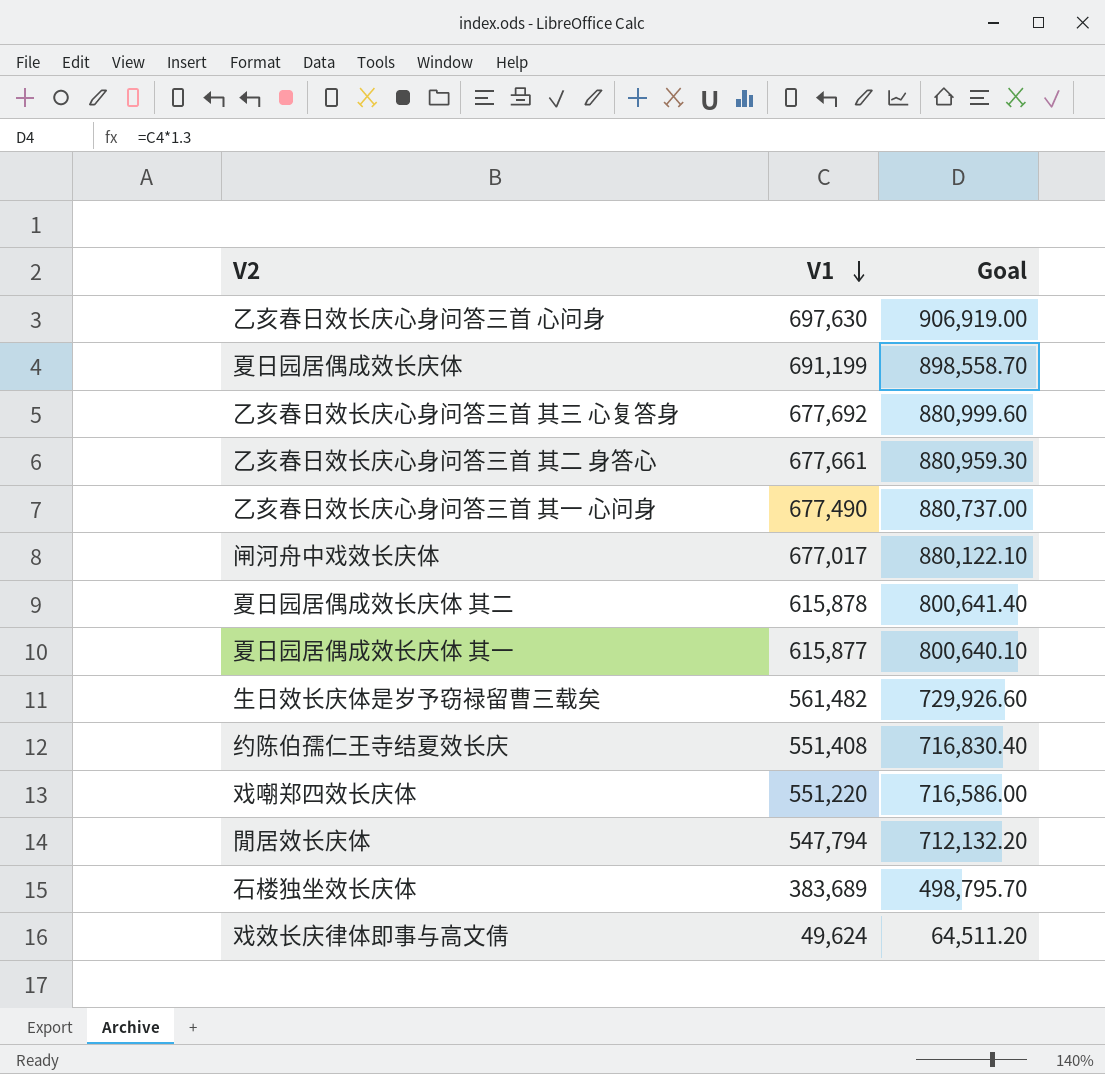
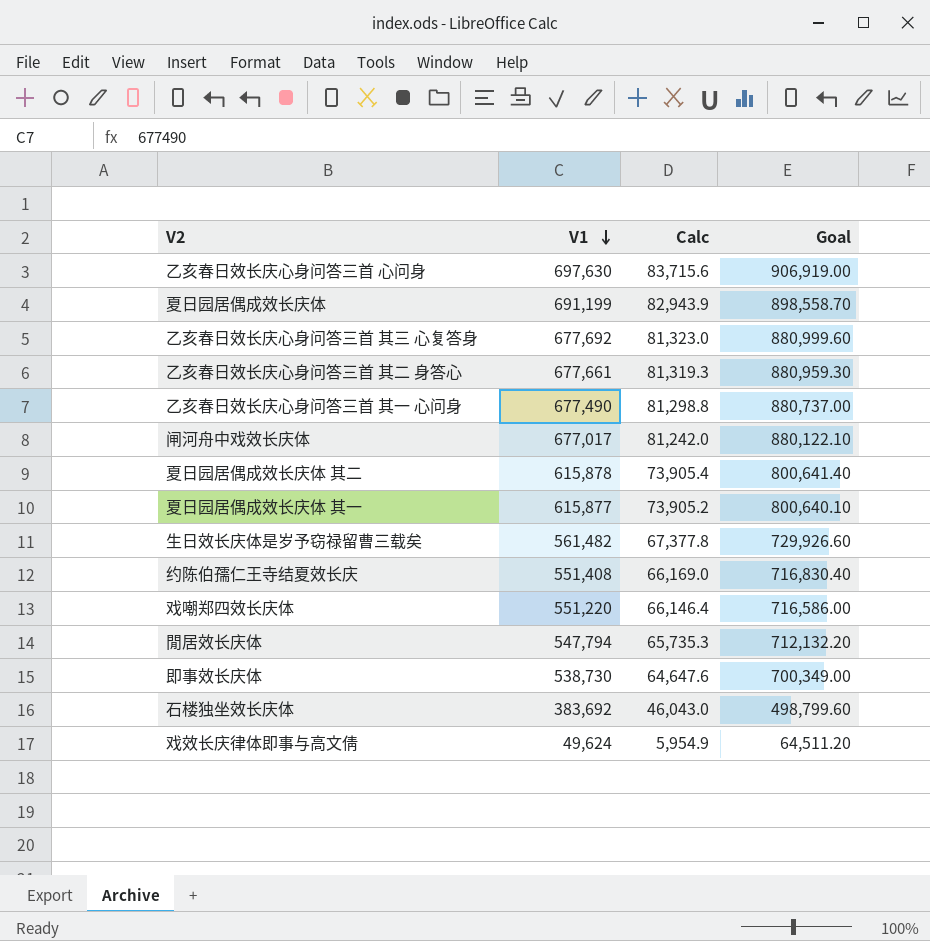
column Calc | formula: none -> [V1] * 0.12
row 即事效长庆体: none -> 538,730 | 64,647.6 | 700,349.00
石楼独坐效长庆体 | V1: 383,689 -> 383,692
石楼独坐效长庆体 | Goal: 498,795.70 -> 498,799.60

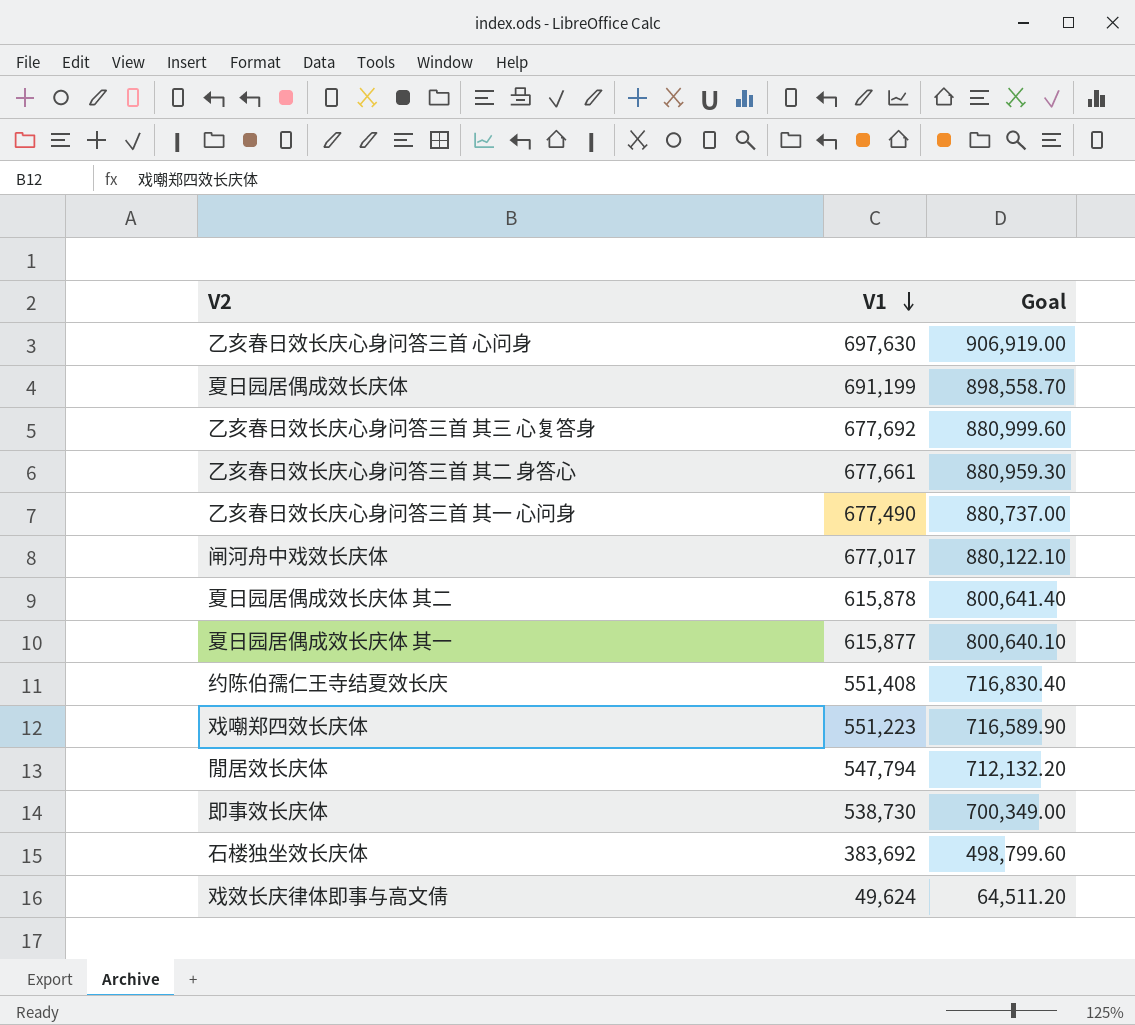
column Calc | formula: [V1] * 0.12 -> none
row 生日效长庆体是岁予窃禄留曹三载矣: 561,482 | 67,377.8 | 729,926.60 -> none
戏嘲郑四效长庆体 | V1: 551,220 -> 551,223
戏嘲郑四效长庆体 | Goal: 716,586.00 -> 716,589.90

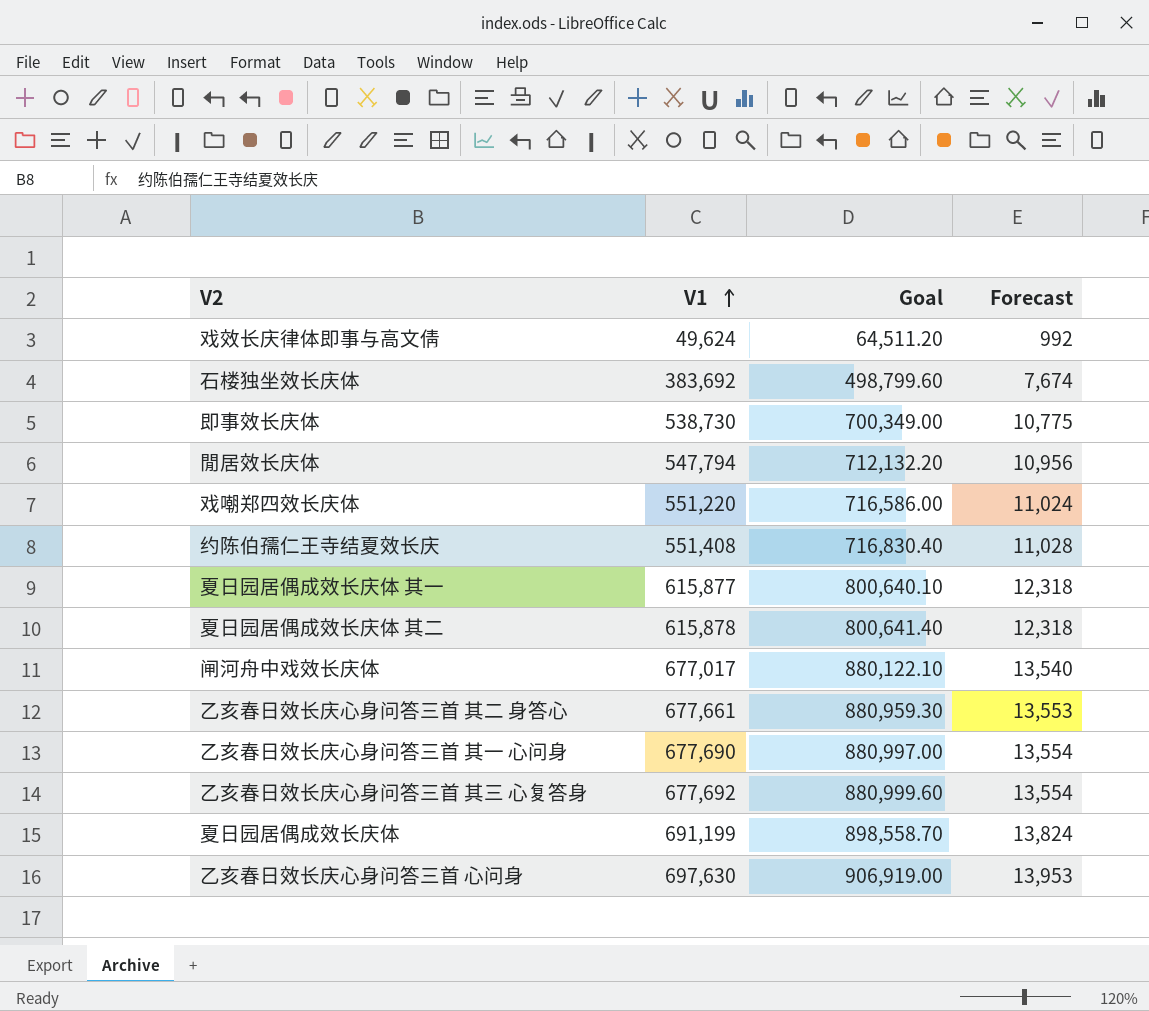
row order: V1 descending -> V1 ascending
column Forecast | formula: none -> [V1] * 0.02
戏嘲郑四效长庆体 | V1: 551,223 -> 551,220
戏嘲郑四效长庆体 | Goal: 716,589.90 -> 716,586.00
乙亥春日效长庆心身问答三首 其一 心问身 | V1: 677,490 -> 677,690
乙亥春日效长庆心身问答三首 其一 心问身 | Goal: 880,737.00 -> 880,997.00

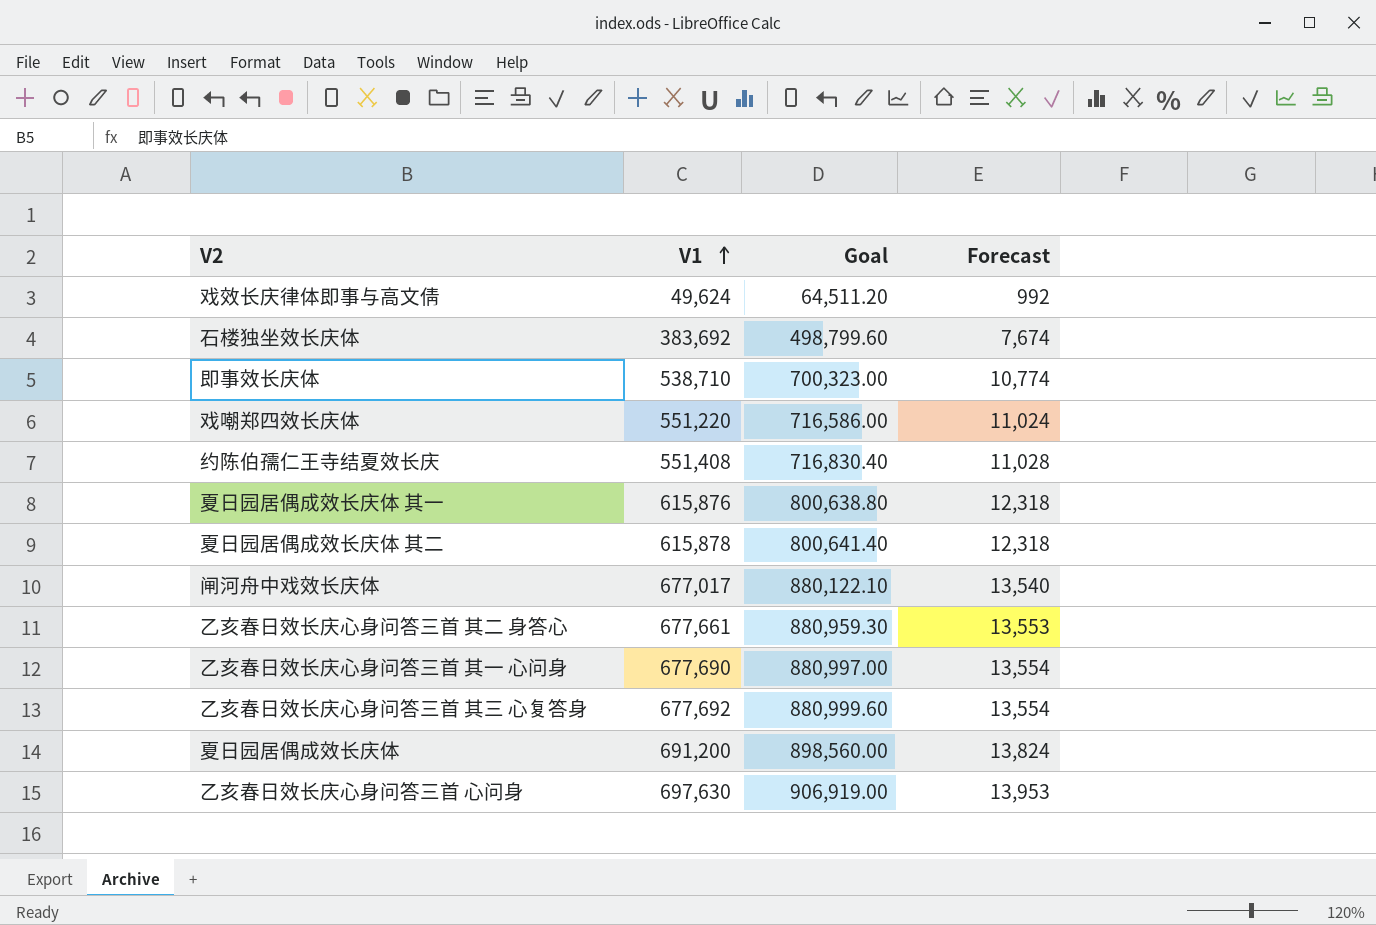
row 閒居效长庆体: 547,794 | 712,132.20 | 10,956 -> none
即事效长庆体 | V1: 538,730 -> 538,710
即事效长庆体 | Goal: 700,349.00 -> 700,323.00
即事效长庆体 | Forecast: 10,775 -> 10,774
夏日园居偶成效长庆体 其一 | V1: 615,877 -> 615,876
夏日园居偶成效长庆体 其一 | Goal: 800,640.10 -> 800,638.80
夏日园居偶成效长庆体 | V1: 691,199 -> 691,200
夏日园居偶成效长庆体 | Goal: 898,558.70 -> 898,560.00

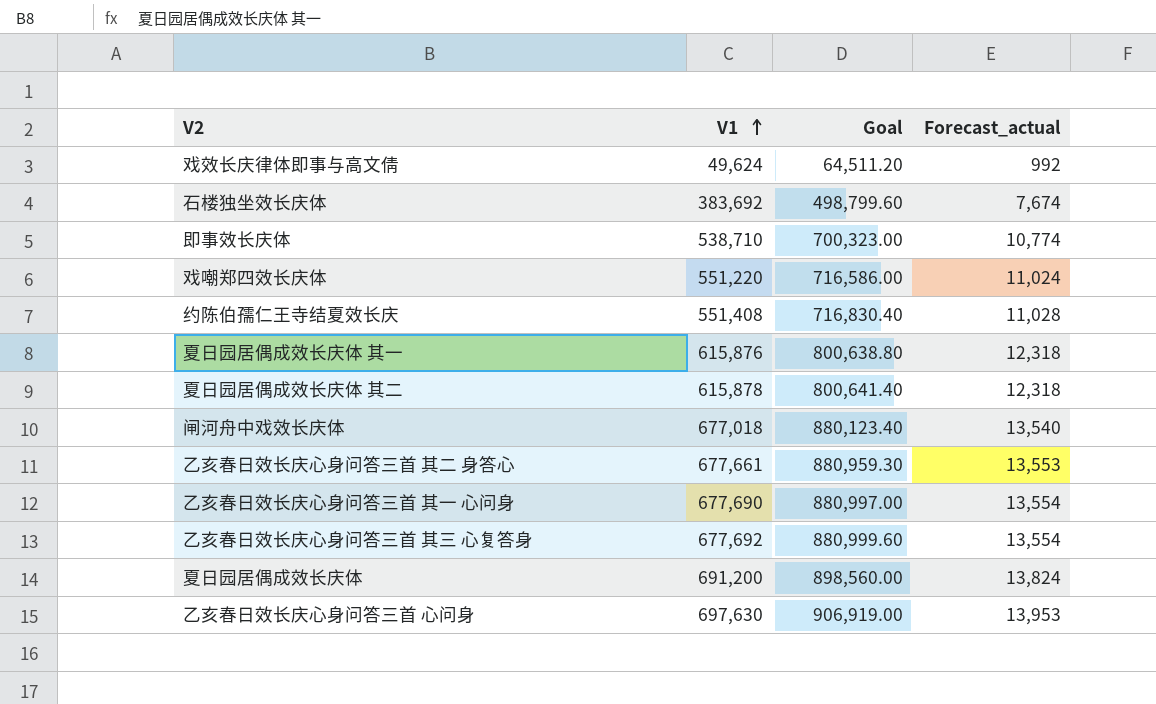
column name: Forecast -> Forecast_actual
闸河舟中戏效长庆体 | V1: 677,017 -> 677,018
闸河舟中戏效长庆体 | Goal: 880,122.10 -> 880,123.40

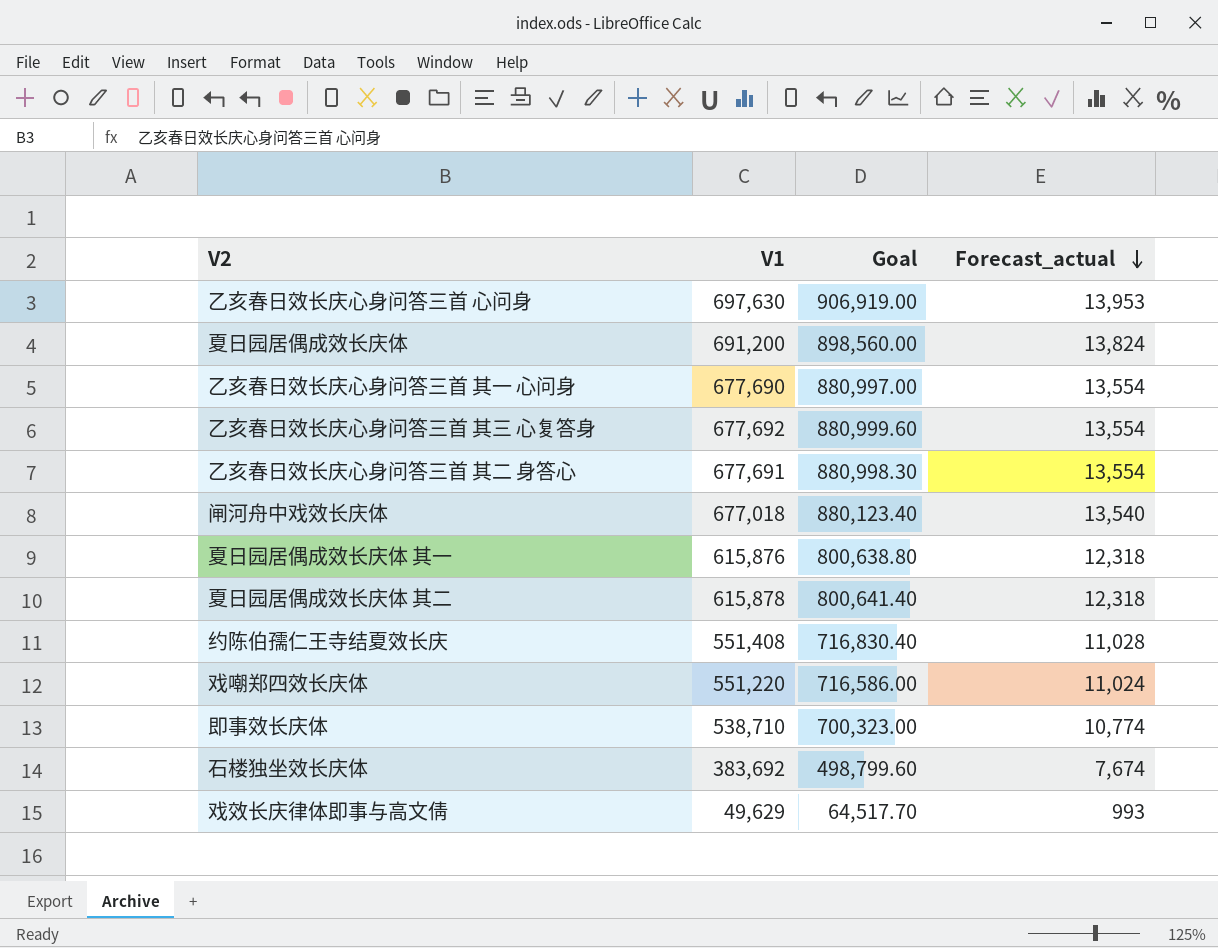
row order: V1 ascending -> Forecast_actual descending
乙亥春日效长庆心身问答三首 其二 身答心 | V1: 677,661 -> 677,691
乙亥春日效长庆心身问答三首 其二 身答心 | Goal: 880,959.30 -> 880,998.30
乙亥春日效长庆心身问答三首 其二 身答心 | Forecast_actual: 13,553 -> 13,554
戏效长庆律体即事与高文倩 | V1: 49,624 -> 49,629
戏效长庆律体即事与高文倩 | Goal: 64,511.20 -> 64,517.70
戏效长庆律体即事与高文倩 | Forecast_actual: 992 -> 993

